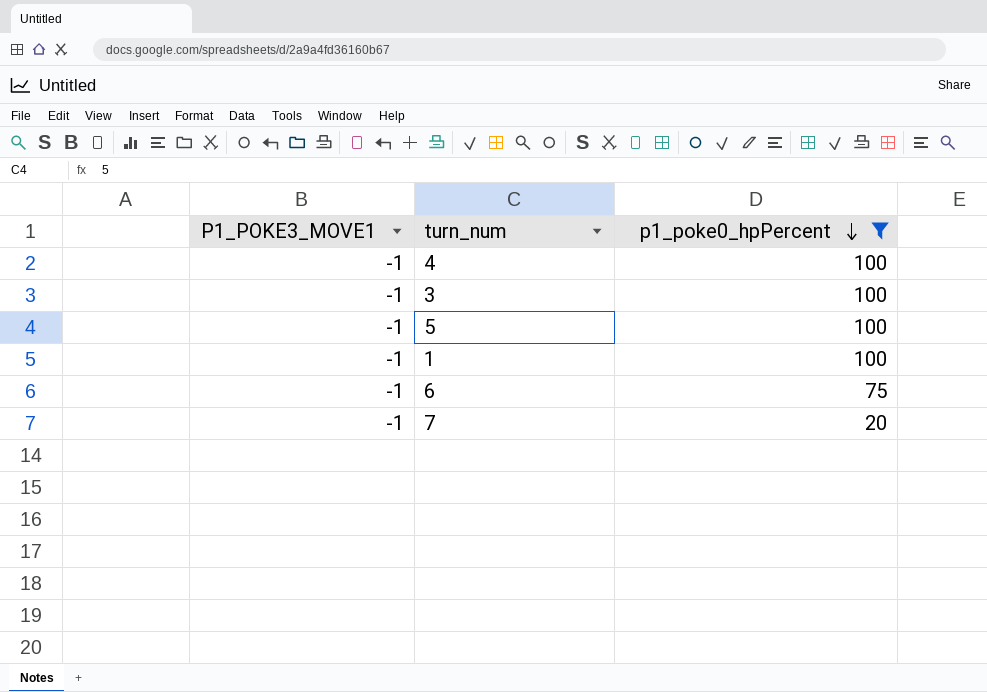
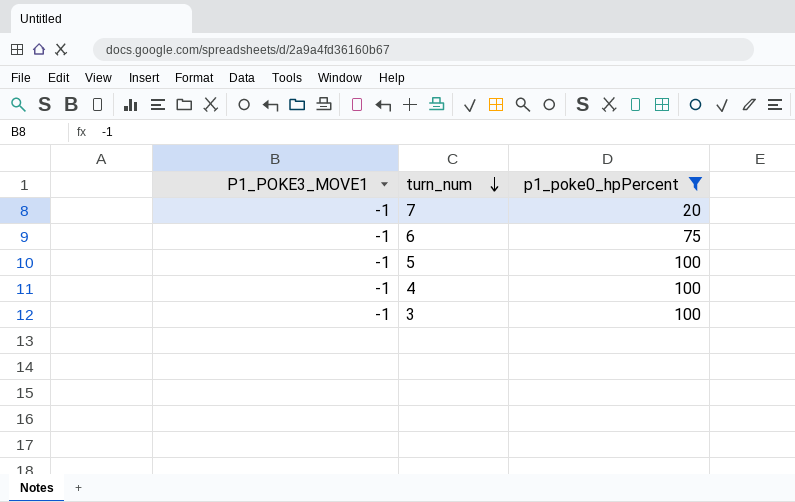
row order: p1_poke0_hpPercent descending -> turn_num descending
row 1: -1 | 100 -> none

